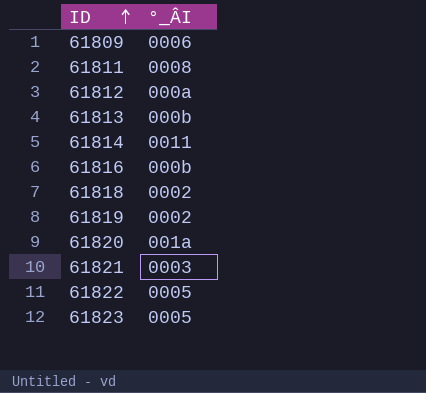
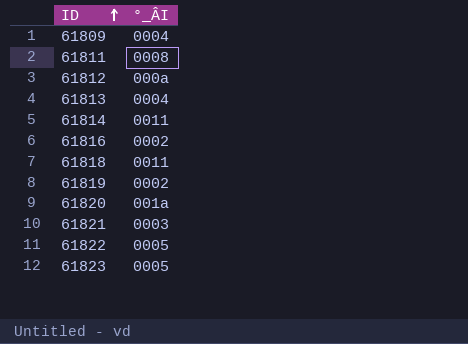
61809 | °_ÂI: 0006 -> 0004
61813 | °_ÂI: 000b -> 0004
61816 | °_ÂI: 000b -> 0002
61818 | °_ÂI: 0002 -> 0011

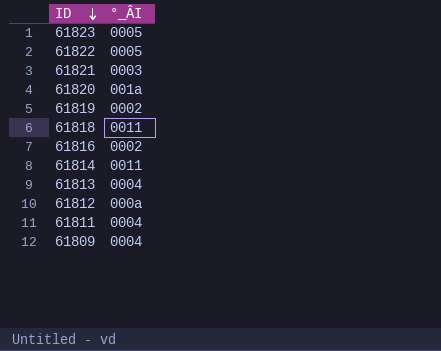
row order: ID ascending -> ID descending
61811 | °_ÂI: 0008 -> 0004

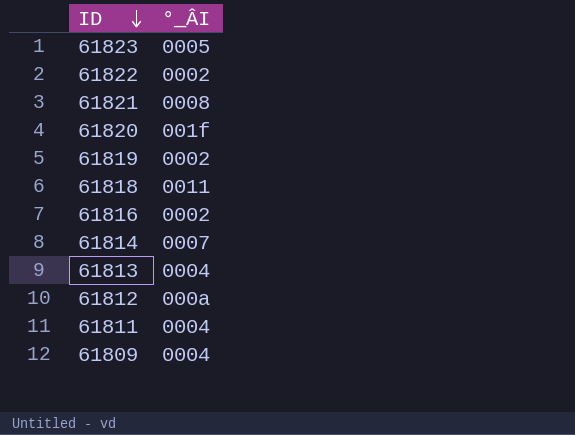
61822 | °_ÂI: 0005 -> 0002
61821 | °_ÂI: 0003 -> 0008
61820 | °_ÂI: 001a -> 001f
61814 | °_ÂI: 0011 -> 0007

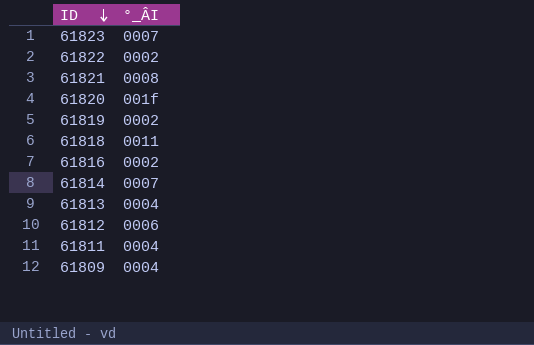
61823 | °_ÂI: 0005 -> 0007
61812 | °_ÂI: 000a -> 0006

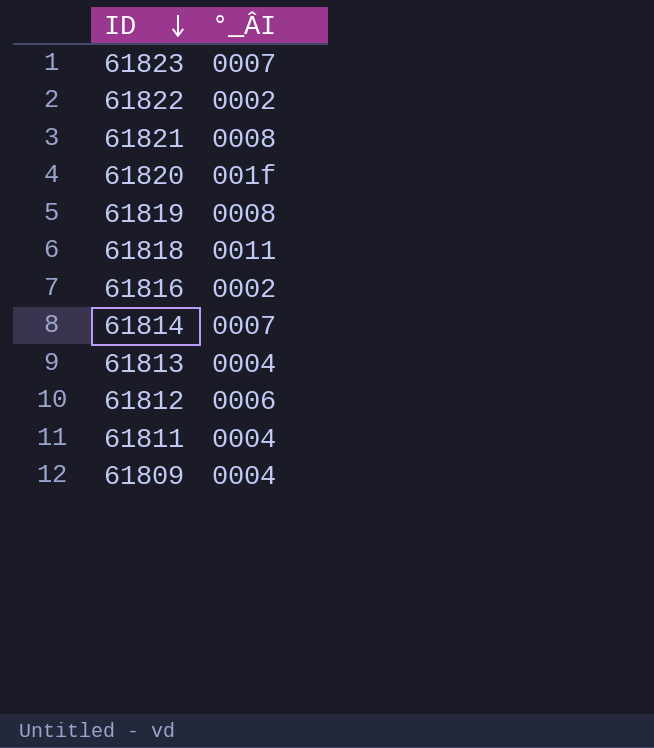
61819 | °_ÂI: 0002 -> 0008

